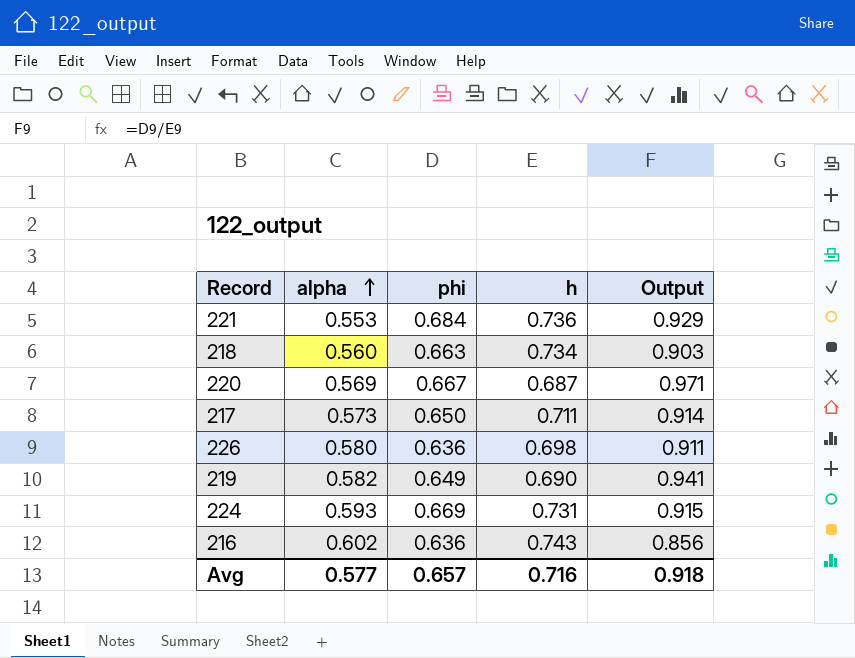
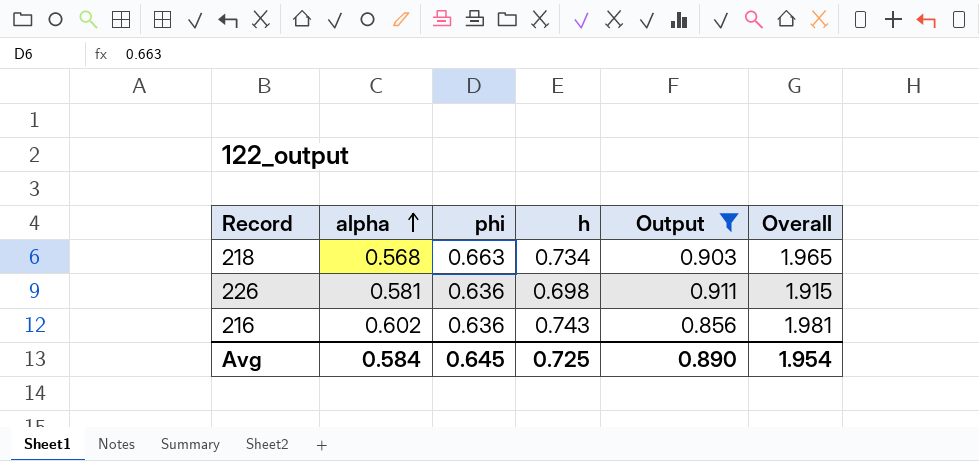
filter: none -> Output <= 0.911
column Overall | formula: none -> [alpha] + [phi] + [h]
218 | alpha: 0.560 -> 0.568
226 | alpha: 0.580 -> 0.581
Avg | alpha: 0.577 -> 0.584
Avg | phi: 0.657 -> 0.645
Avg | h: 0.716 -> 0.725
Avg | Output: 0.918 -> 0.890

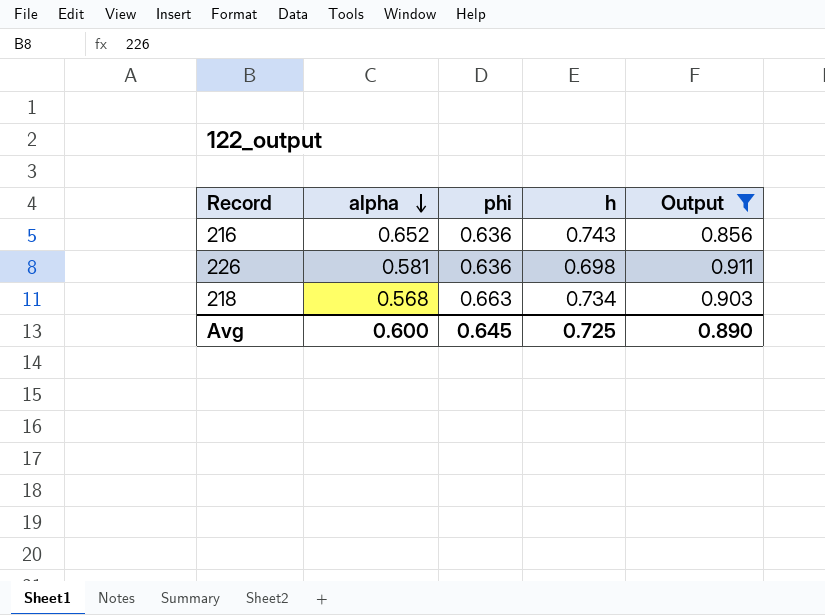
row order: alpha ascending -> alpha descending
column Overall | formula: [alpha] + [phi] + [h] -> none
216 | alpha: 0.602 -> 0.652
Avg | alpha: 0.584 -> 0.600

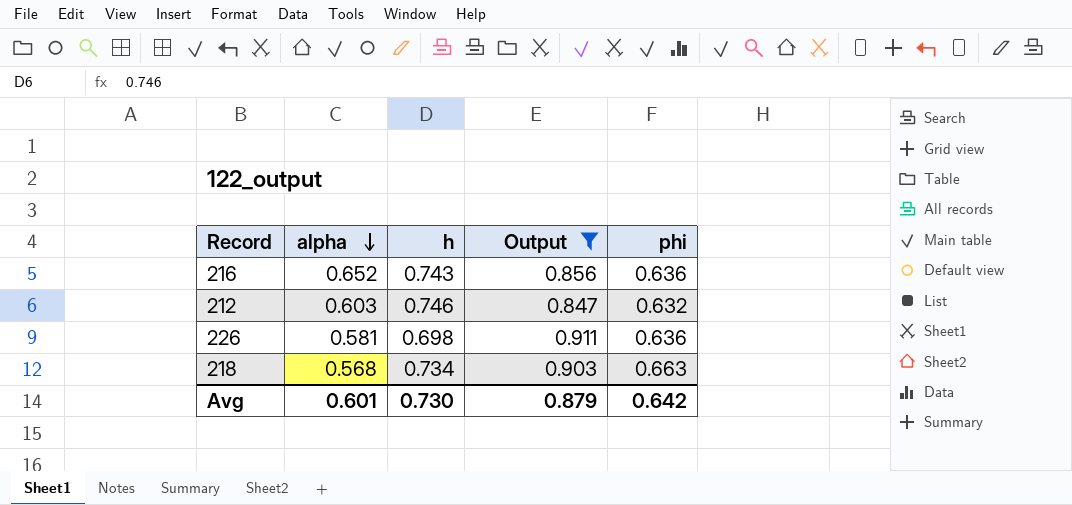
column phi | position: 3 -> 5
row 212: none -> 0.603 | 0.746 | 0.847 | 0.632
Avg | alpha: 0.600 -> 0.601
Avg | h: 0.725 -> 0.730
Avg | Output: 0.890 -> 0.879
Avg | phi: 0.645 -> 0.642

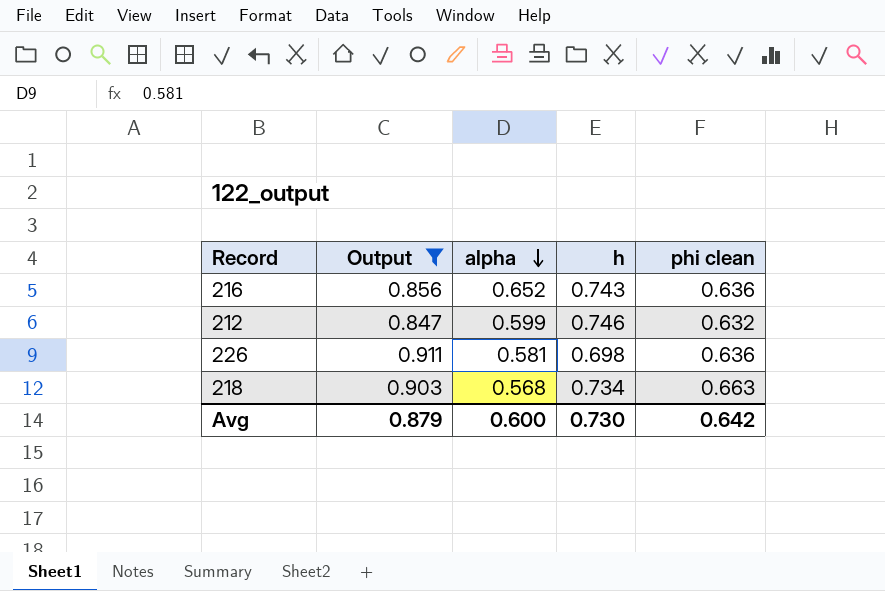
column Output | position: 4 -> 2
column name: phi -> phi clean
212 | alpha: 0.603 -> 0.599
Avg | alpha: 0.601 -> 0.600

